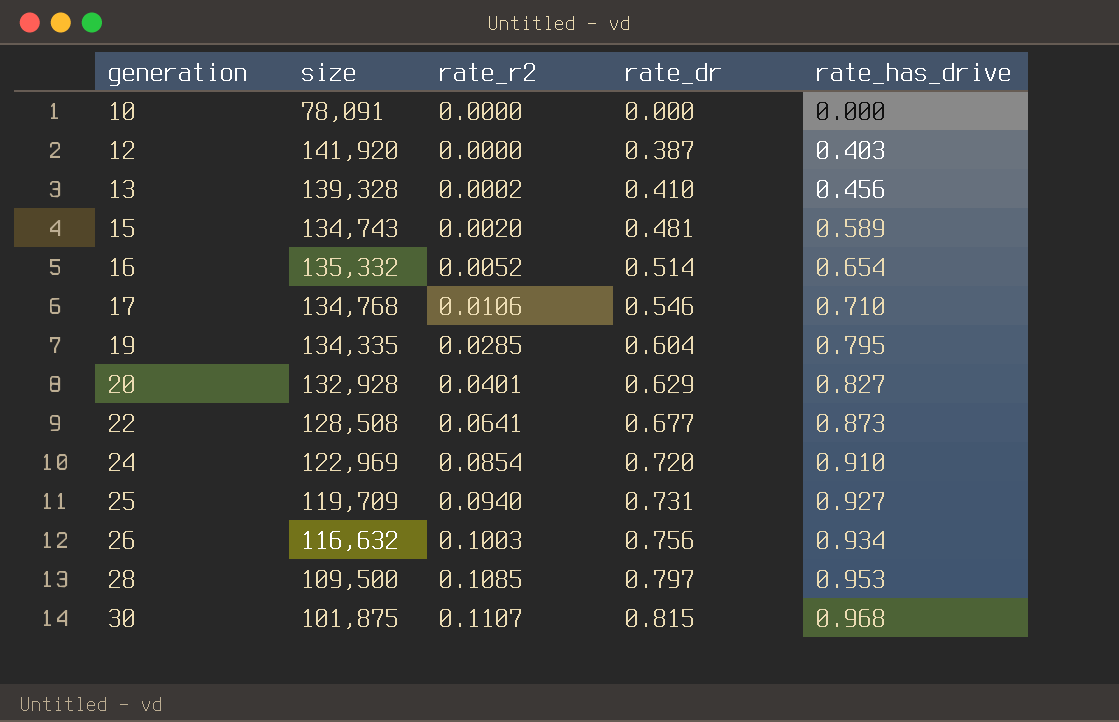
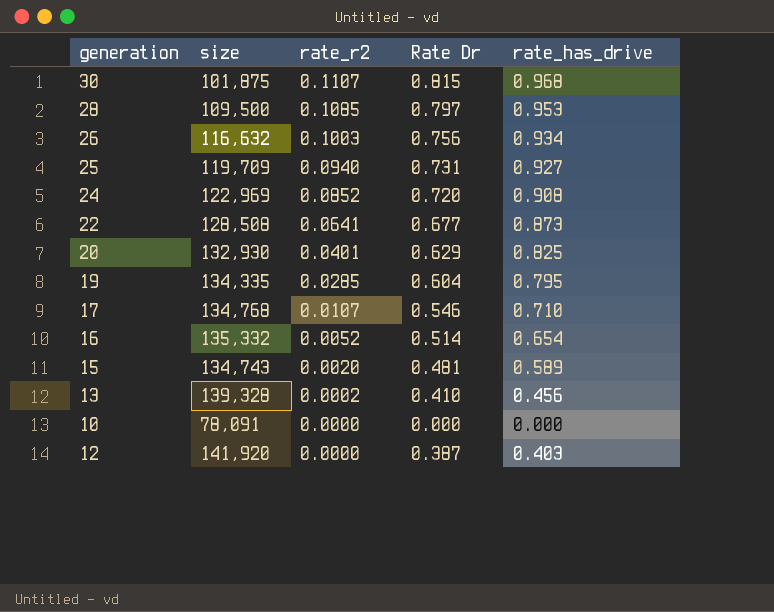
row order: generation ascending -> rate_r2 descending
column name: rate_dr -> Rate Dr
24 | rate_r2: 0.0854 -> 0.0852
24 | rate_has_drive: 0.910 -> 0.908
20 | size: 132,928 -> 132,930
20 | rate_has_drive: 0.827 -> 0.825
17 | rate_r2: 0.0106 -> 0.0107

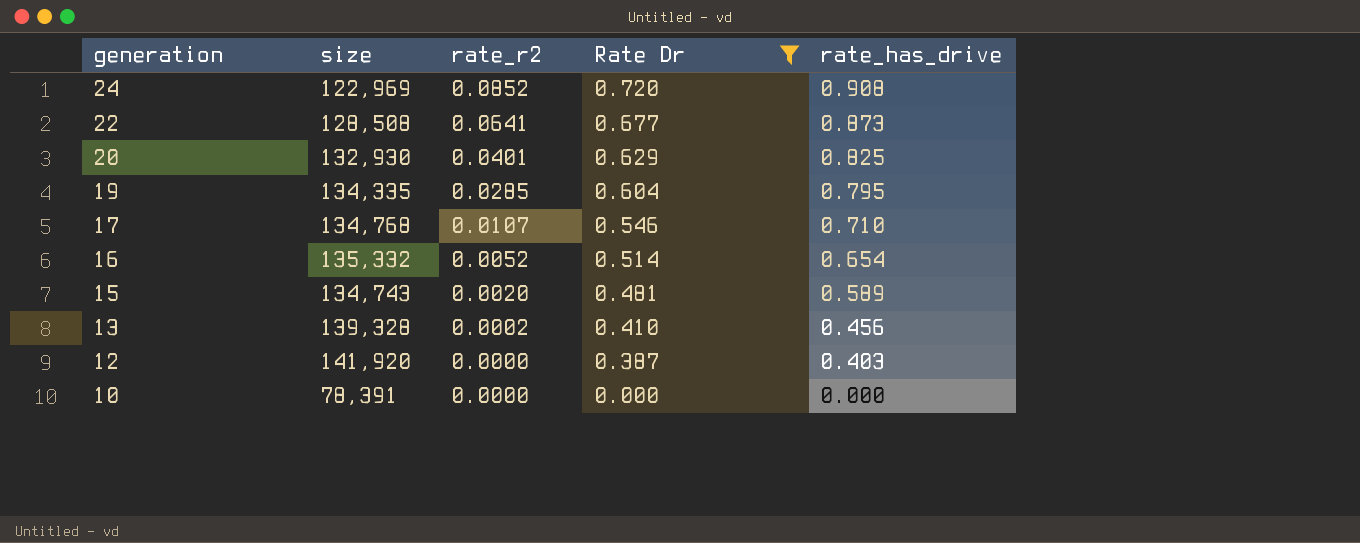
filter: none -> Rate Dr <= 0.720
row order: rate_r2 descending -> generation descending
10 | size: 78,091 -> 78,391

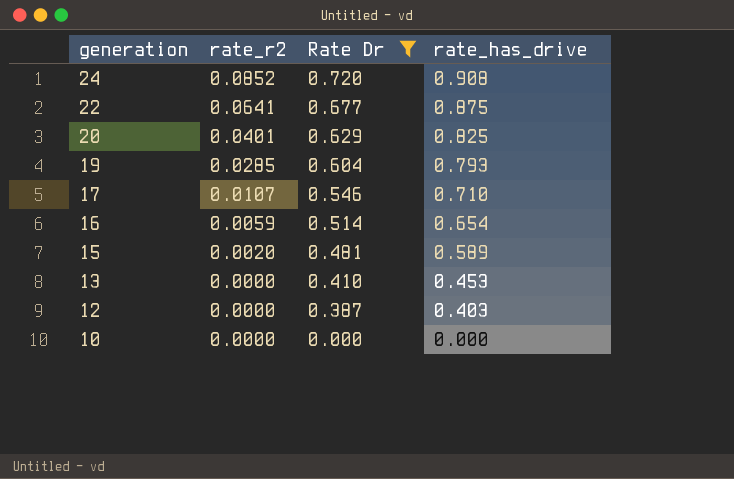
column size | position: 2 -> none
22 | rate_has_drive: 0.873 -> 0.875
19 | rate_has_drive: 0.795 -> 0.793
16 | rate_r2: 0.0052 -> 0.0059
13 | rate_r2: 0.0002 -> 0.0000
13 | rate_has_drive: 0.456 -> 0.453

